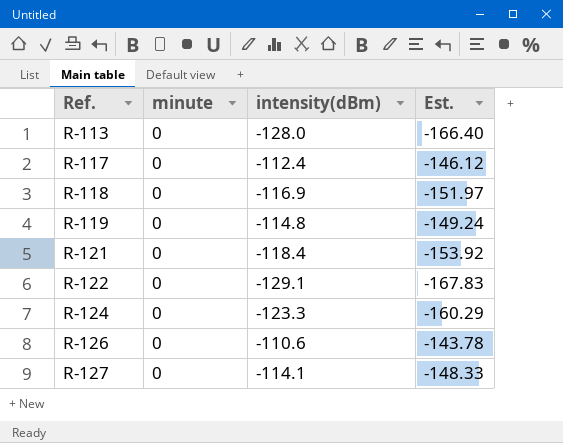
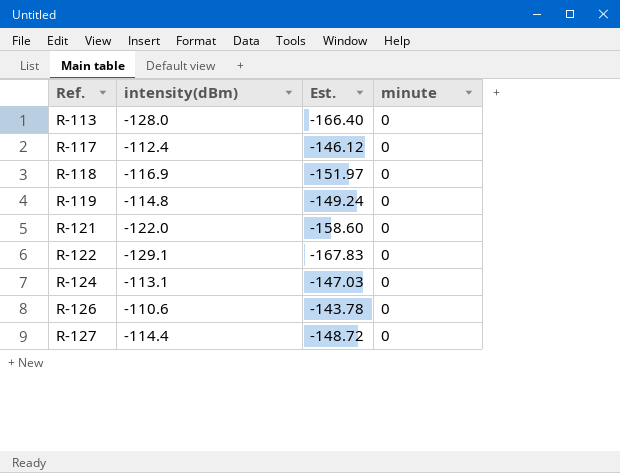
column minute | position: 2 -> 4
R-121 | intensity(dBm): -118.4 -> -122.0
R-121 | Est.: -153.92 -> -158.60
R-124 | intensity(dBm): -123.3 -> -113.1
R-124 | Est.: -160.29 -> -147.03
R-127 | intensity(dBm): -114.1 -> -114.4
R-127 | Est.: -148.33 -> -148.72

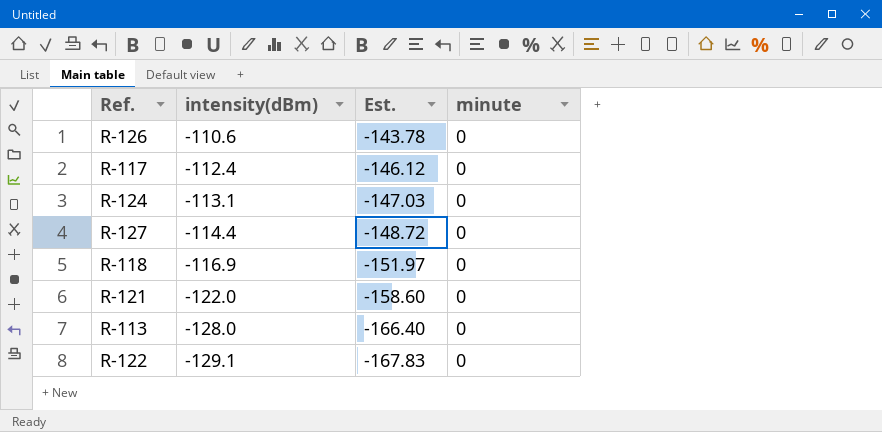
row order: Ref. ascending -> intensity(dBm) descending
row R-119: -114.8 | -149.24 | 0 -> none

